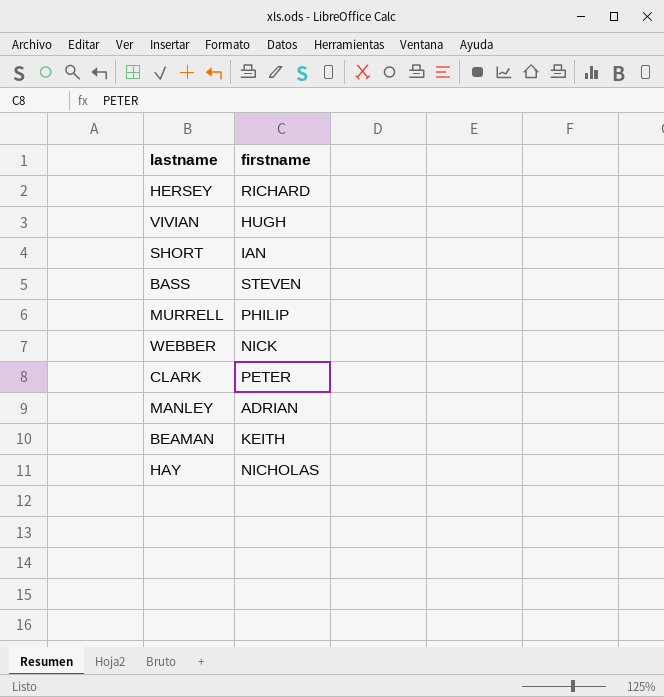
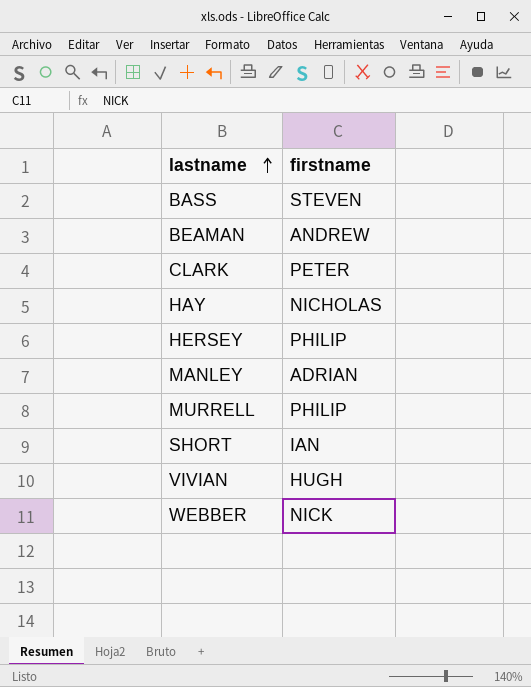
row order: none -> lastname ascending
BEAMAN | firstname: KEITH -> ANDREW
HERSEY | firstname: RICHARD -> PHILIP

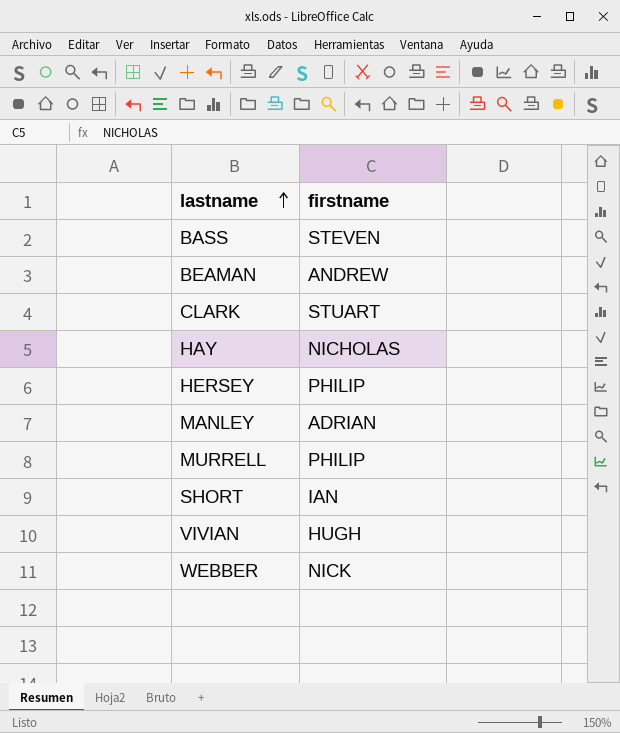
CLARK | firstname: PETER -> STUART

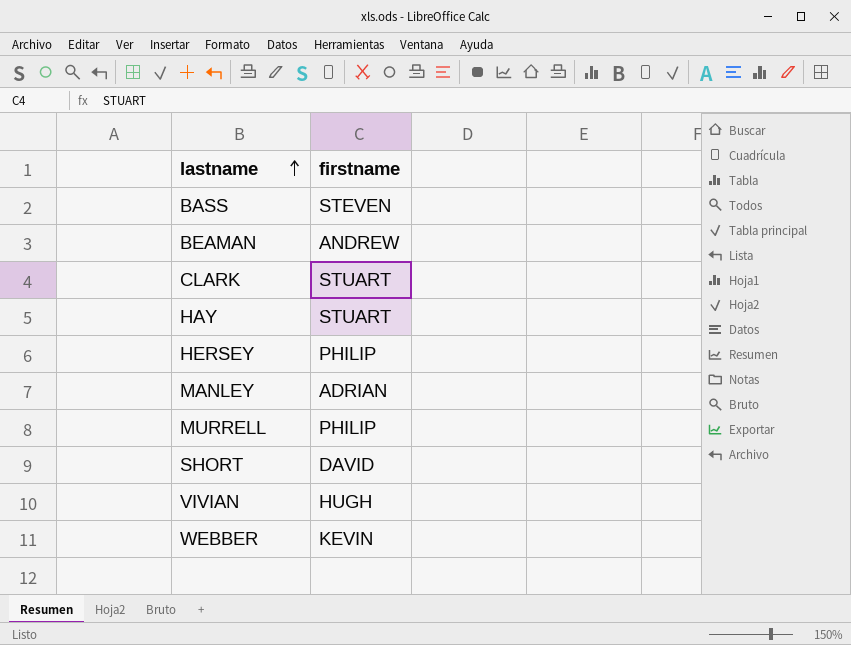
HAY | firstname: NICHOLAS -> STUART
SHORT | firstname: IAN -> DAVID
WEBBER | firstname: NICK -> KEVIN

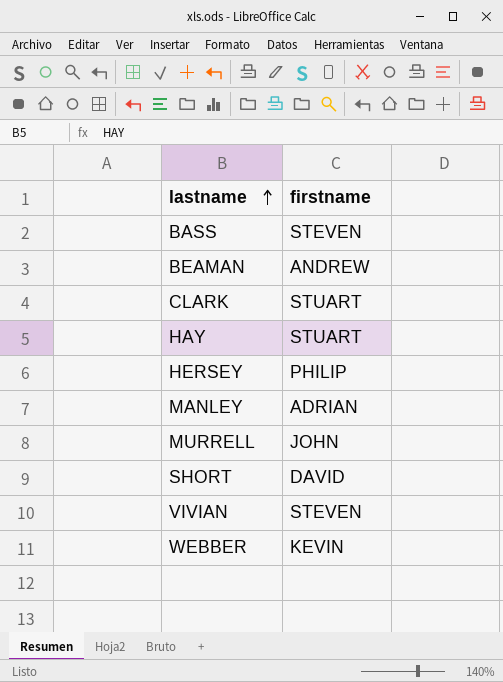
MURRELL | firstname: PHILIP -> JOHN
VIVIAN | firstname: HUGH -> STEVEN

